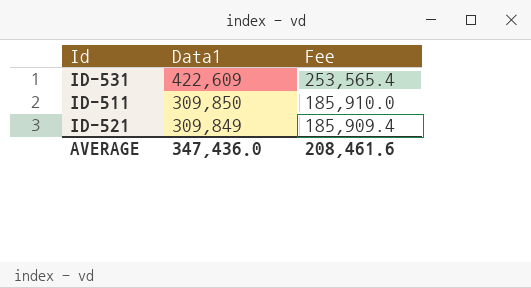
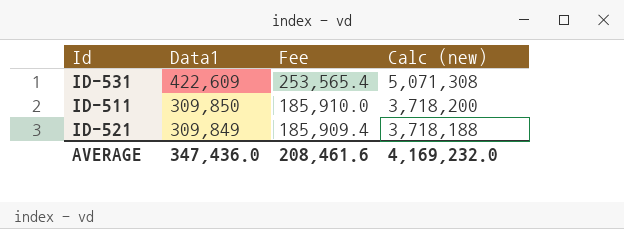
column Calc (new) | formula: none -> [Data1] * 12

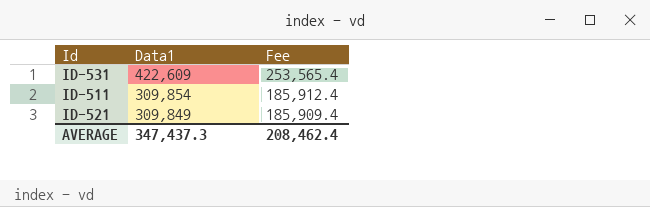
column Calc (new) | formula: [Data1] * 12 -> none
ID-511 | Data1: 309,850 -> 309,854
ID-511 | Fee: 185,910.0 -> 185,912.4
AVERAGE | Data1: 347,436.0 -> 347,437.3
AVERAGE | Fee: 208,461.6 -> 208,462.4

